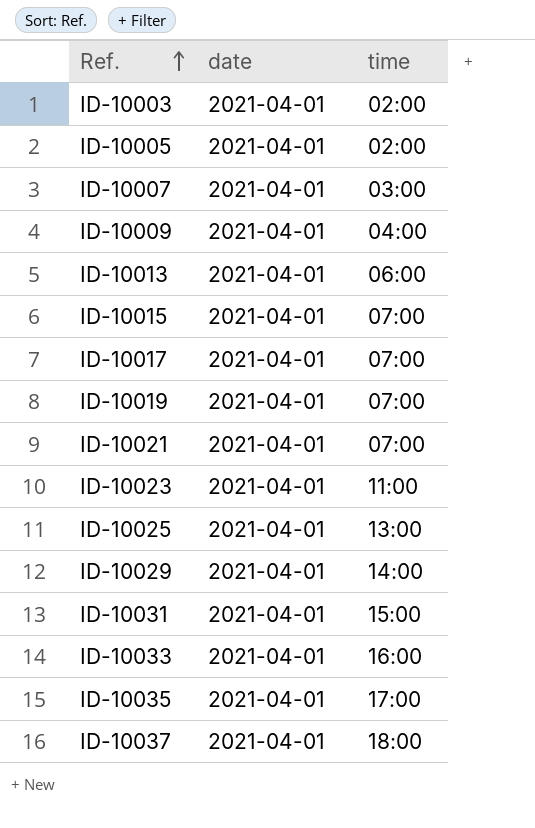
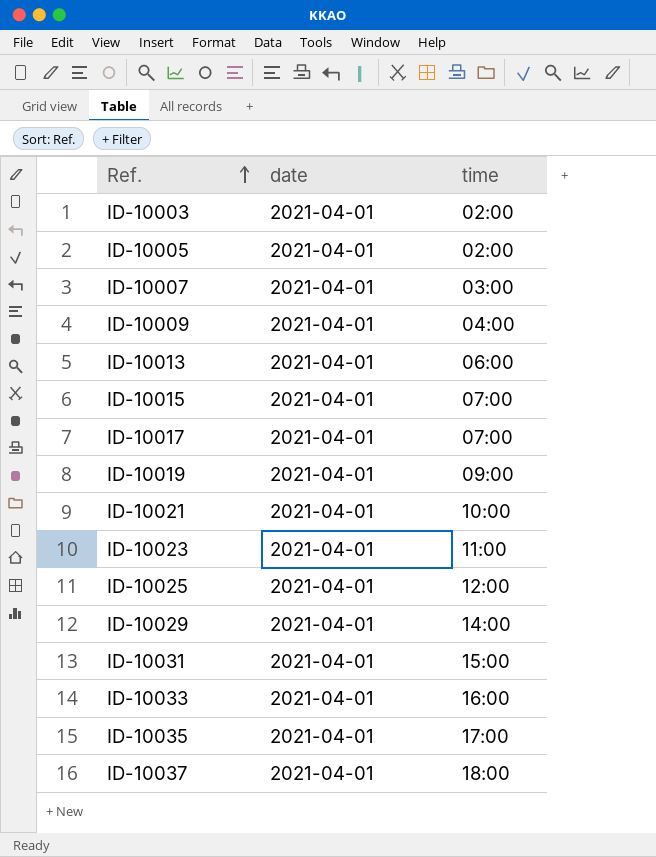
ID-10019 | time: 07:00 -> 09:00
ID-10021 | time: 07:00 -> 10:00
ID-10025 | time: 13:00 -> 12:00

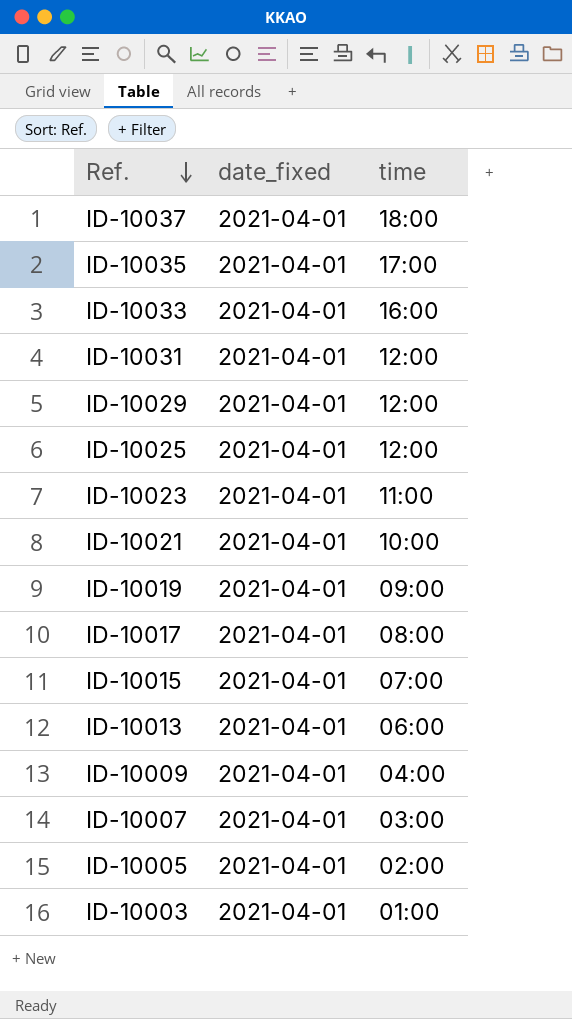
row order: Ref. ascending -> Ref. descending
column name: date -> date_fixed
ID-10031 | time: 15:00 -> 12:00
ID-10029 | time: 14:00 -> 12:00
ID-10017 | time: 07:00 -> 08:00
ID-10003 | time: 02:00 -> 01:00

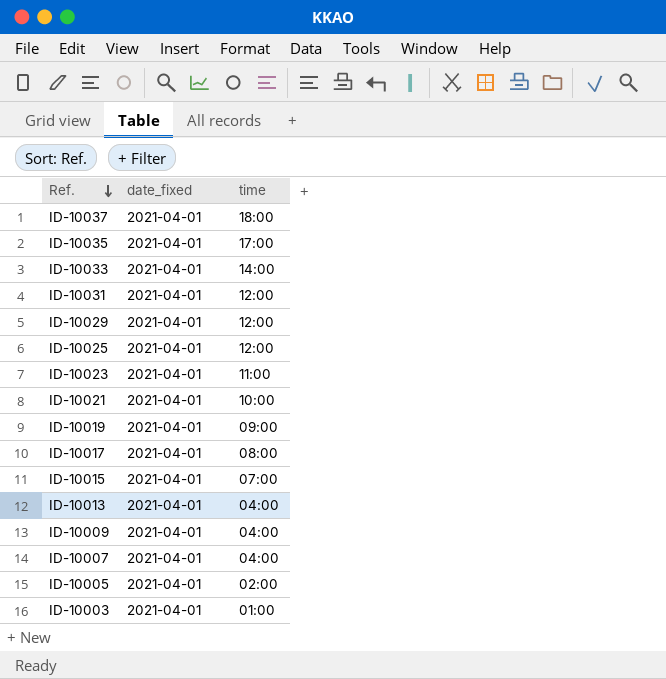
ID-10033 | time: 16:00 -> 14:00
ID-10013 | time: 06:00 -> 04:00
ID-10007 | time: 03:00 -> 04:00

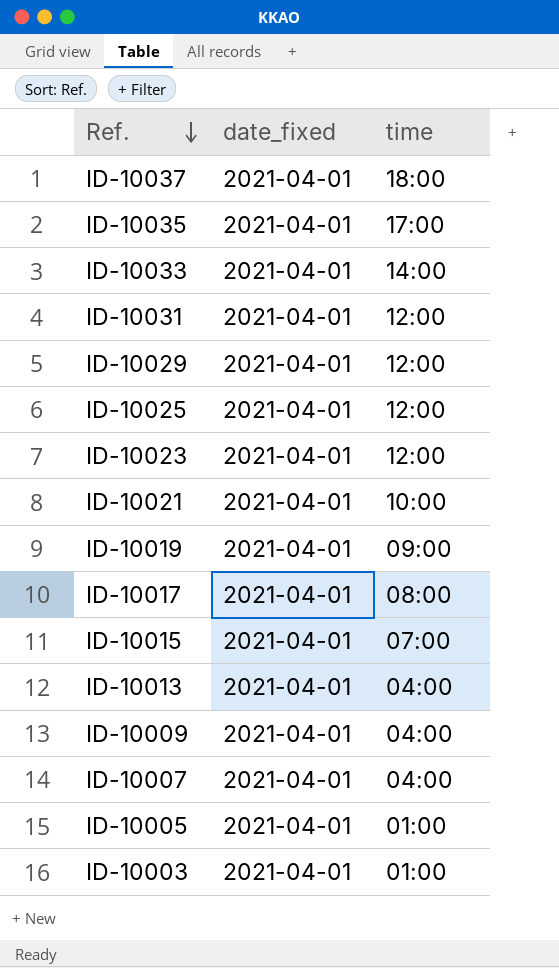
ID-10023 | time: 11:00 -> 12:00
ID-10005 | time: 02:00 -> 01:00

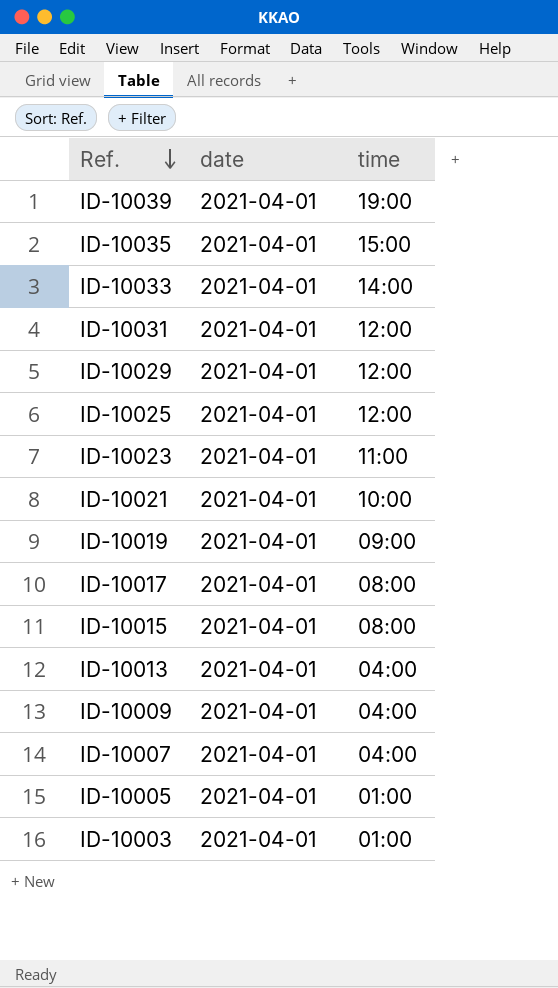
column name: date_fixed -> date
row ID-10037: 2021-04-01 | 18:00 -> none
row ID-10039: none -> 2021-04-01 | 19:00
ID-10035 | time: 17:00 -> 15:00
ID-10023 | time: 12:00 -> 11:00
ID-10015 | time: 07:00 -> 08:00

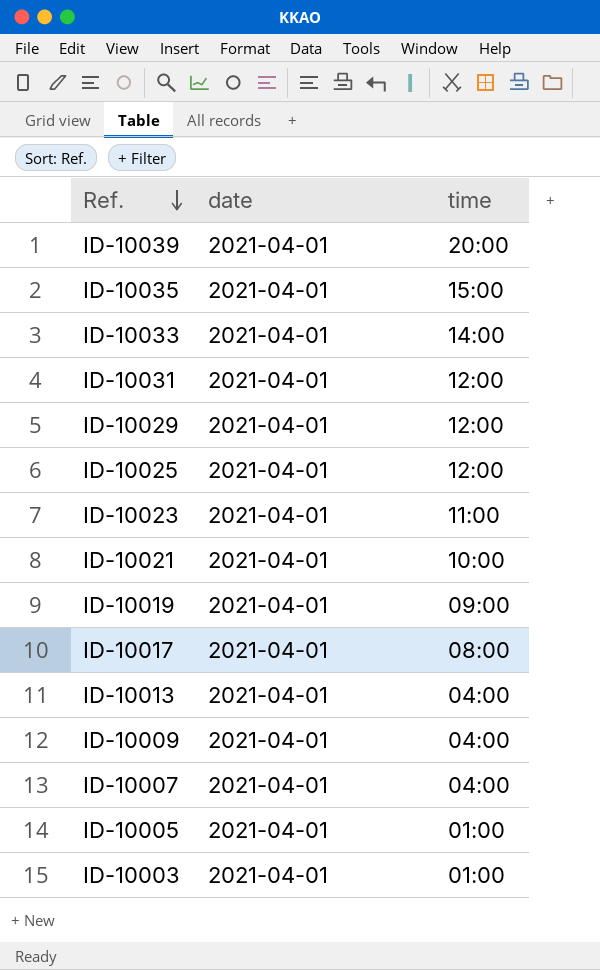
row ID-10015: 2021-04-01 | 08:00 -> none
ID-10039 | time: 19:00 -> 20:00

